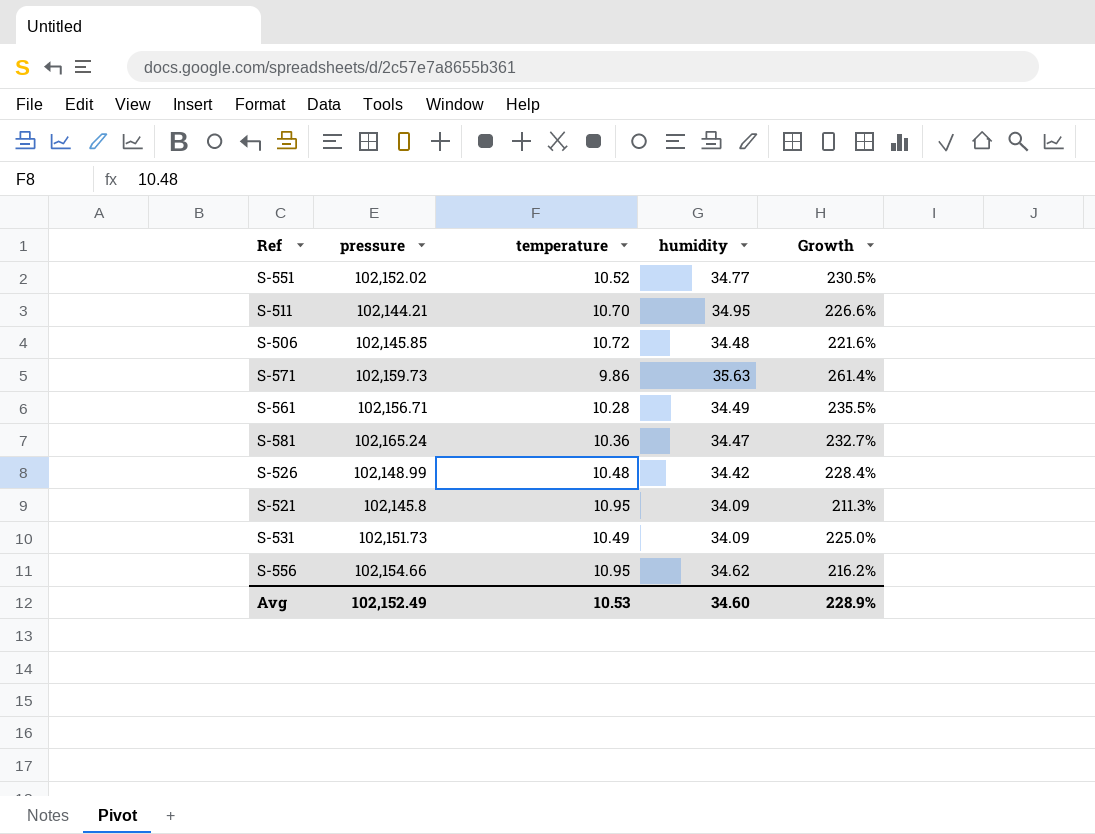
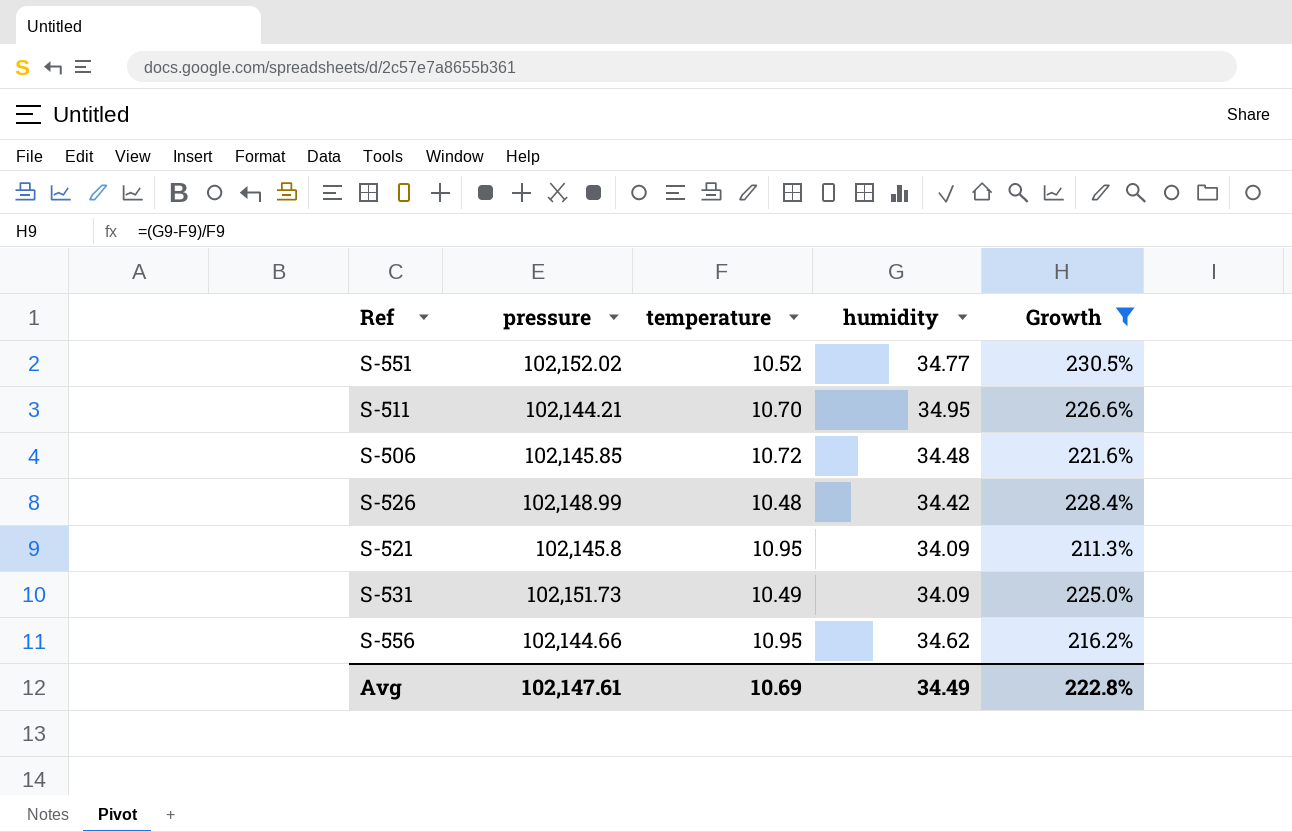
filter: none -> Growth <= 230.5%
S-556 | pressure: 102,154.66 -> 102,144.66
Avg | pressure: 102,152.49 -> 102,147.61
Avg | temperature: 10.53 -> 10.69
Avg | humidity: 34.60 -> 34.49
Avg | Growth: 228.9% -> 222.8%

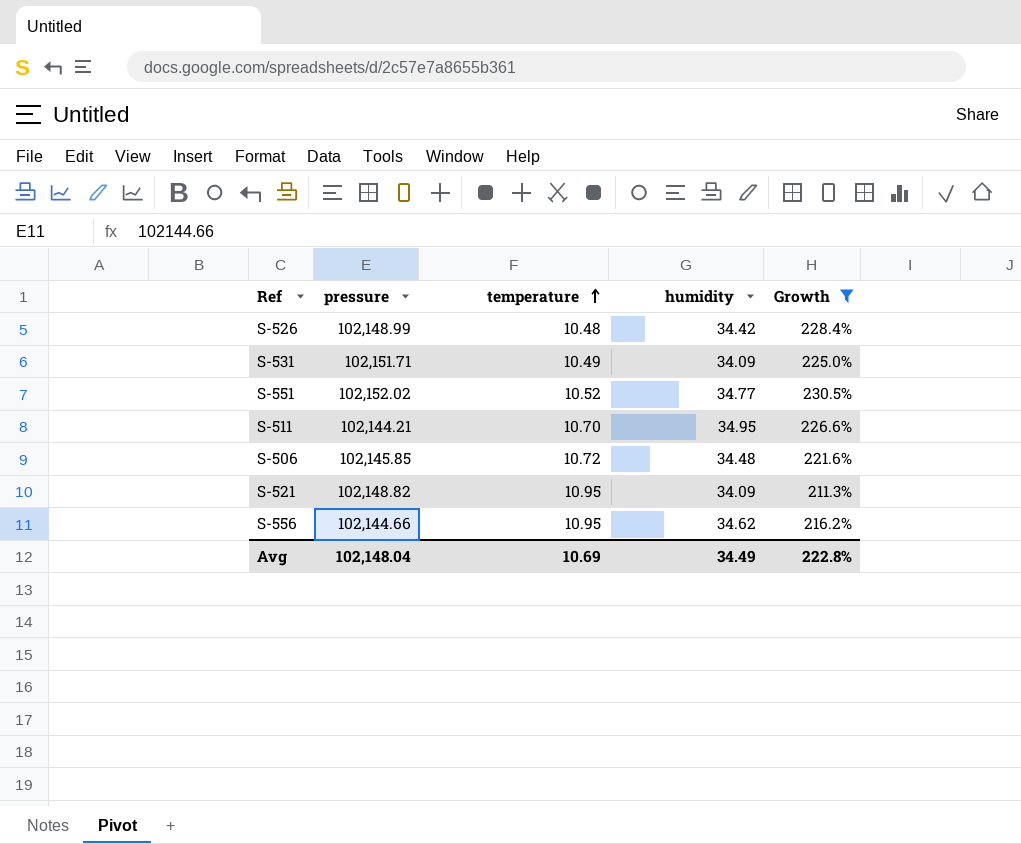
row order: none -> temperature ascending
S-531 | pressure: 102,151.73 -> 102,151.71
S-521 | pressure: 102,145.8 -> 102,148.82
Avg | pressure: 102,147.61 -> 102,148.04

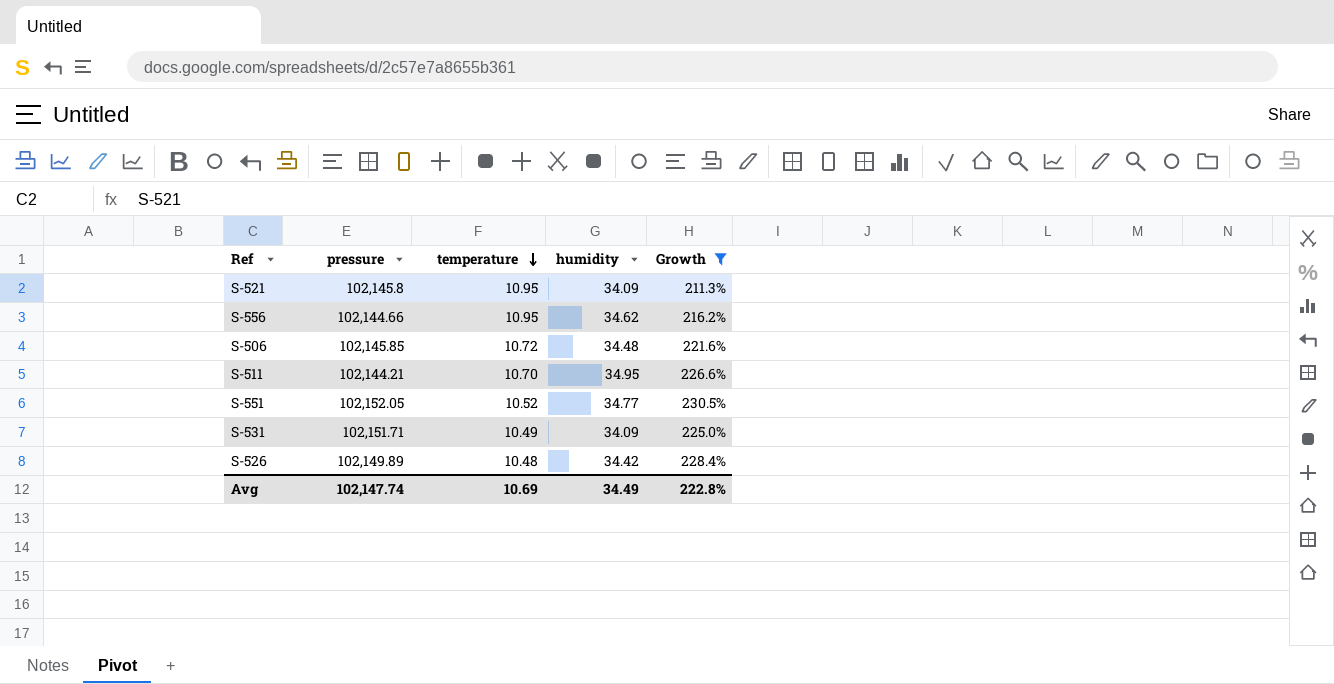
row order: temperature ascending -> temperature descending
S-521 | pressure: 102,148.82 -> 102,145.8
S-551 | pressure: 102,152.02 -> 102,152.05
S-526 | pressure: 102,148.99 -> 102,149.89
Avg | pressure: 102,148.04 -> 102,147.74

